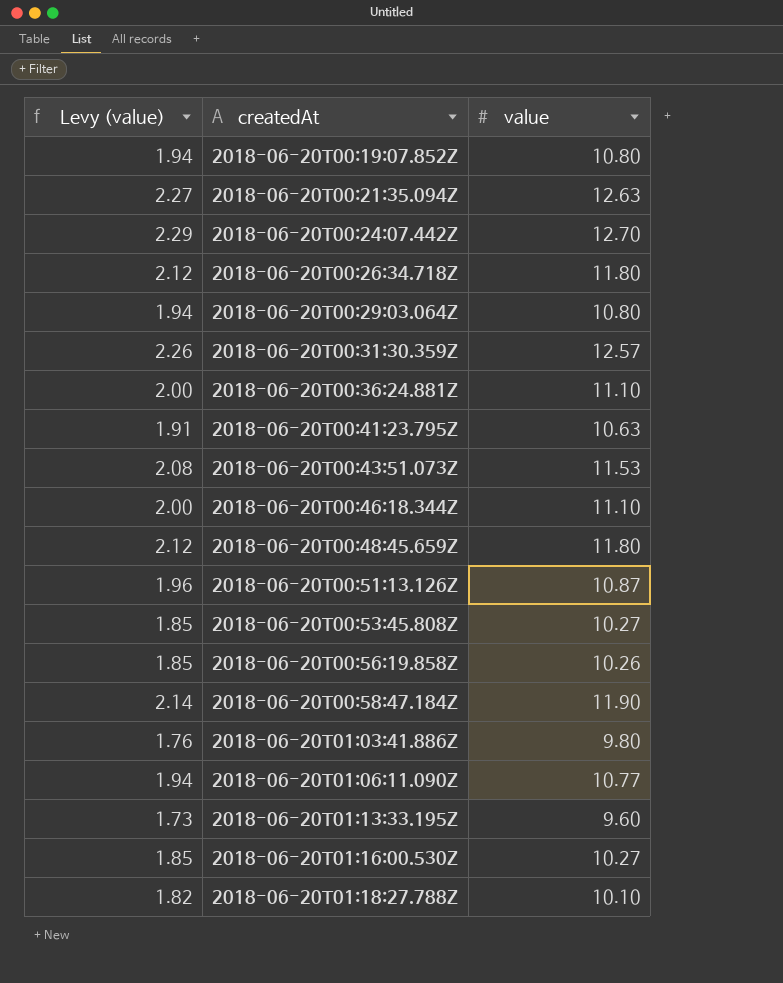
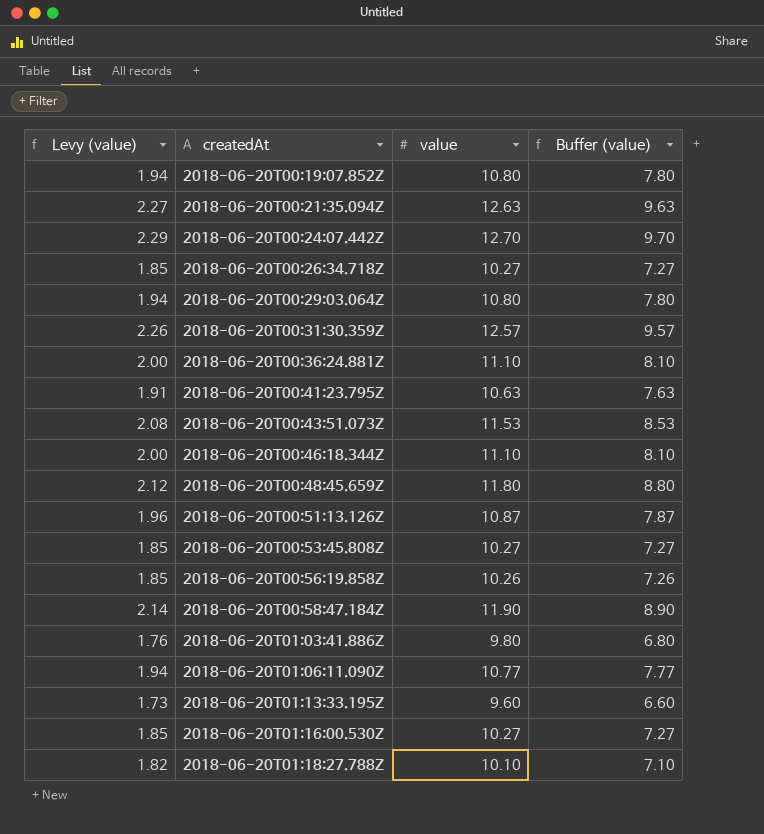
column Buffer (value) | formula: none -> [value] - 3
2018-06-20T00:26:34.718Z | Levy (value): 2.12 -> 1.85
2018-06-20T00:26:34.718Z | value: 11.80 -> 10.27

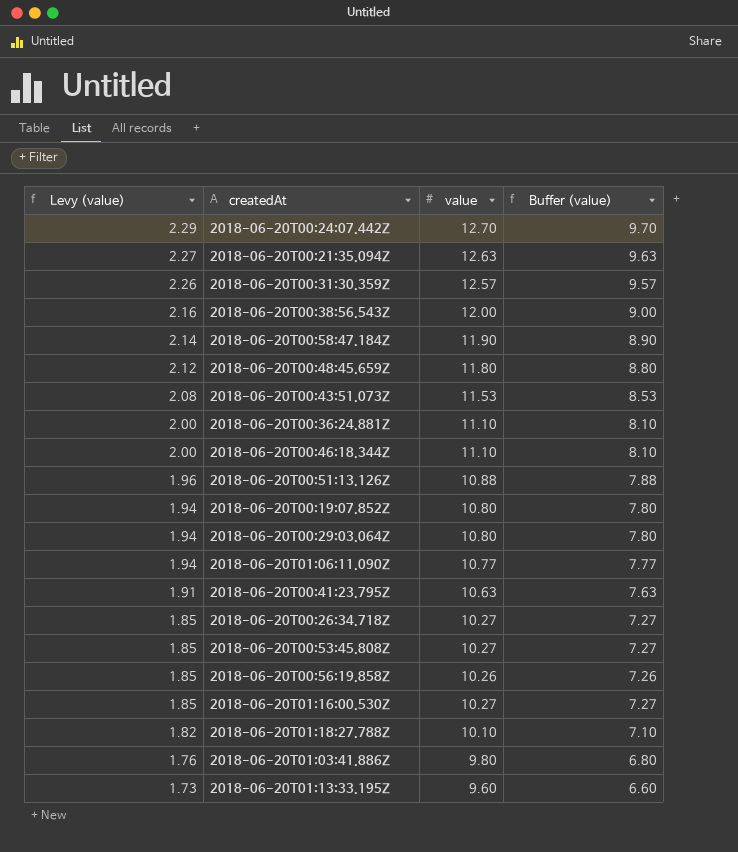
row order: createdAt ascending -> Levy (value) descending
row 2018-06-20T00:38:56.543Z: none -> 2.16 | 12.00 | 9.00
2018-06-20T00:51:13.126Z | value: 10.87 -> 10.88
2018-06-20T00:51:13.126Z | Buffer (value): 7.87 -> 7.88

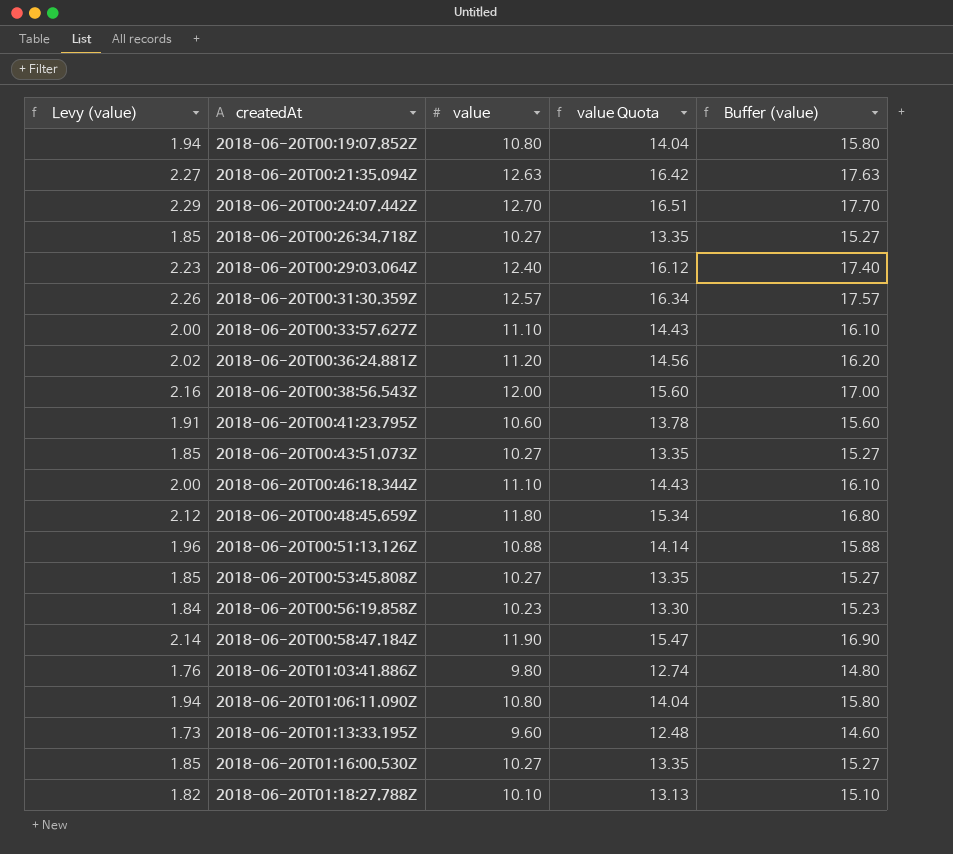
row order: Levy (value) descending -> createdAt ascending
column value Quota | formula: none -> [value] * 1.3
column Buffer (value) | formula: [value] - 3 -> [value] + 5
2018-06-20T00:29:03.064Z | Levy (value): 1.94 -> 2.23
2018-06-20T00:29:03.064Z | value: 10.80 -> 12.40
row 2018-06-20T00:33:57.627Z: none -> 2.00 | 11.10 | 14.43 | 16.10
2018-06-20T00:36:24.881Z | Levy (value): 2.00 -> 2.02
2018-06-20T00:36:24.881Z | value: 11.10 -> 11.20
2018-06-20T00:41:23.795Z | value: 10.63 -> 10.60
2018-06-20T00:43:51.073Z | Levy (value): 2.08 -> 1.85
2018-06-20T00:43:51.073Z | value: 11.53 -> 10.27
2018-06-20T00:56:19.858Z | Levy (value): 1.85 -> 1.84
2018-06-20T00:56:19.858Z | value: 10.26 -> 10.23
2018-06-20T01:06:11.090Z | value: 10.77 -> 10.80

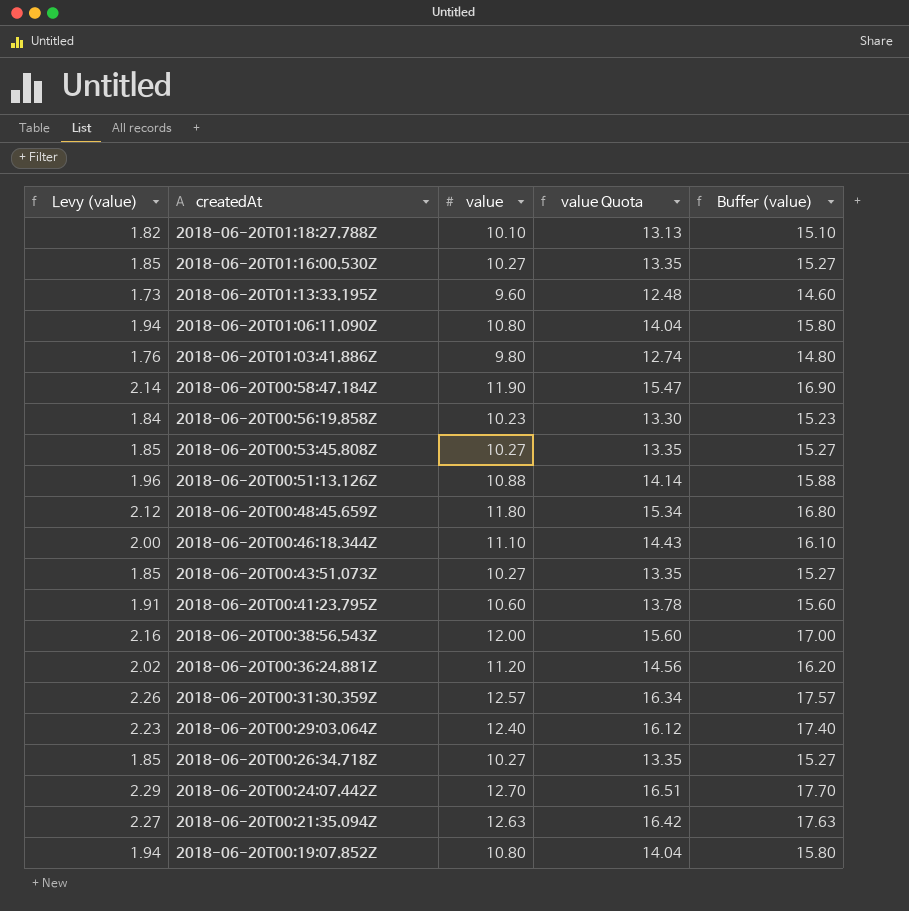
row order: createdAt ascending -> createdAt descending
row 2018-06-20T00:33:57.627Z: 2.00 | 11.10 | 14.43 | 16.10 -> none

